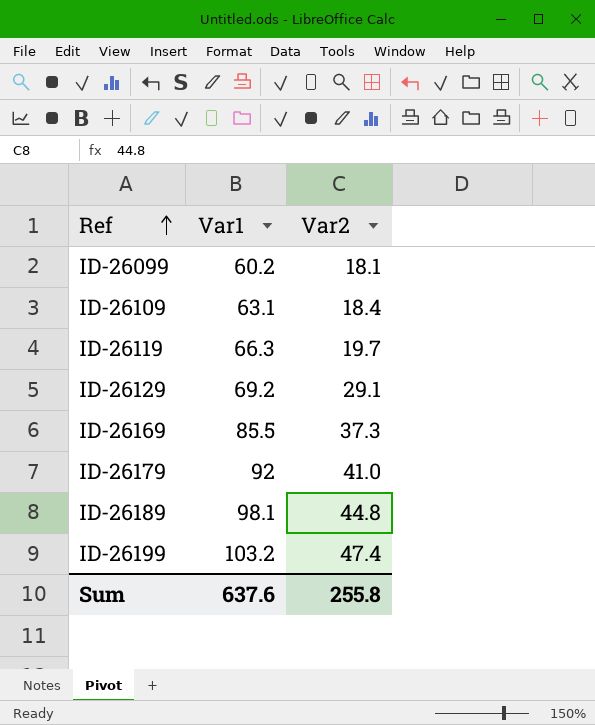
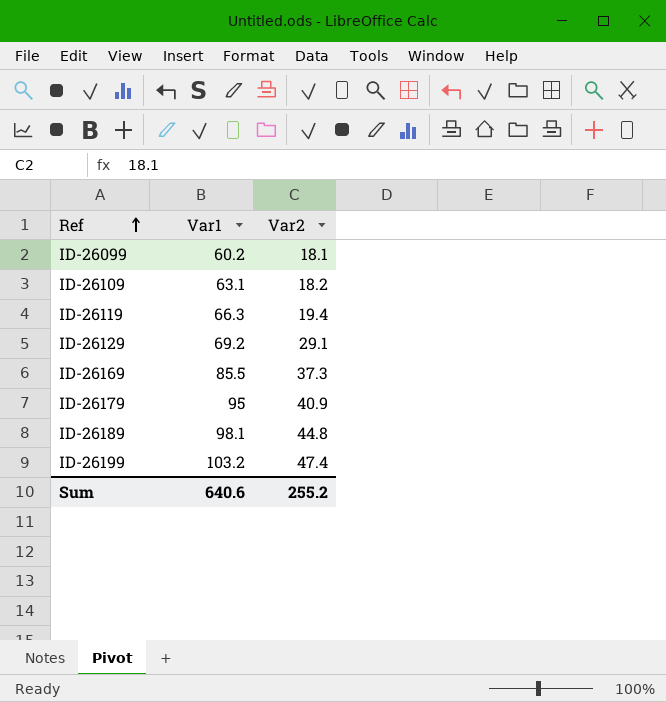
ID-26109 | Var2: 18.4 -> 18.2
ID-26119 | Var2: 19.7 -> 19.4
ID-26179 | Var1: 92 -> 95
ID-26179 | Var2: 41.0 -> 40.9
Sum | Var1: 637.6 -> 640.6
Sum | Var2: 255.8 -> 255.2

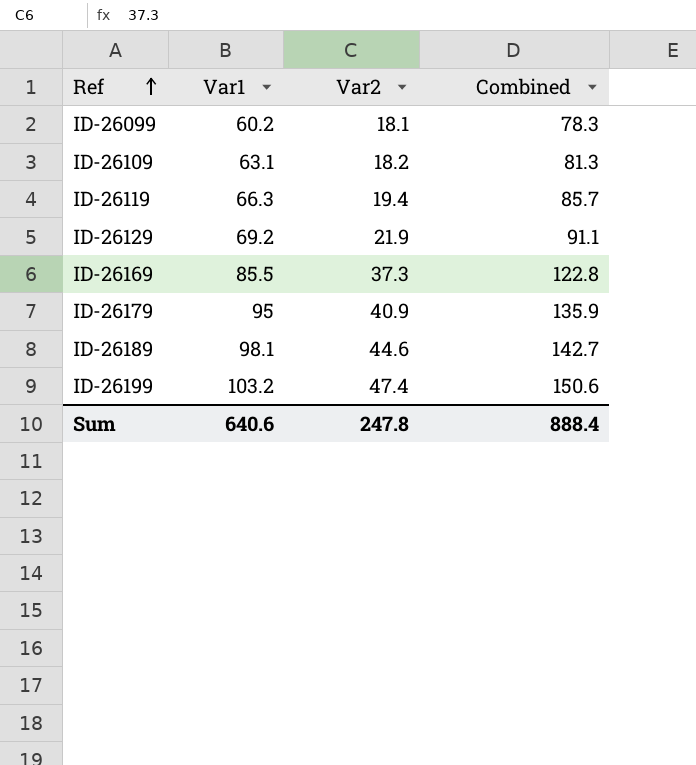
column Combined | formula: none -> [Var1] + [Var2]
ID-26129 | Var2: 29.1 -> 21.9
ID-26189 | Var2: 44.8 -> 44.6
Sum | Var2: 255.2 -> 247.8

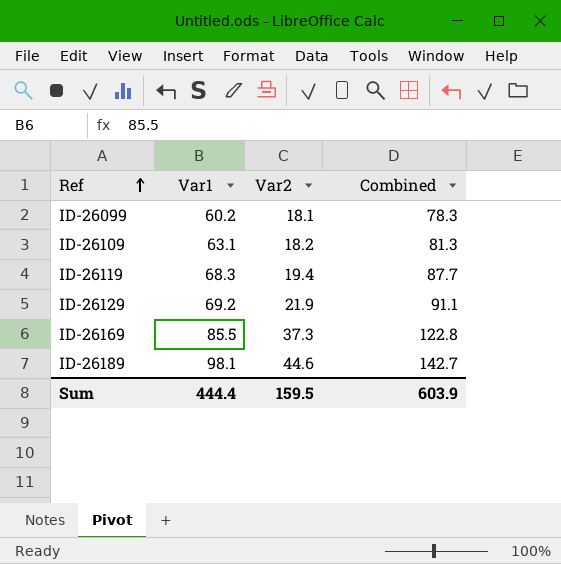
row ID-26179: 95 | 40.9 | 135.9 -> none
row ID-26199: 103.2 | 47.4 | 150.6 -> none
ID-26119 | Var1: 66.3 -> 68.3
ID-26119 | Combined: 85.7 -> 87.7
Sum | Var1: 640.6 -> 444.4
Sum | Var2: 247.8 -> 159.5
Sum | Combined: 888.4 -> 603.9

